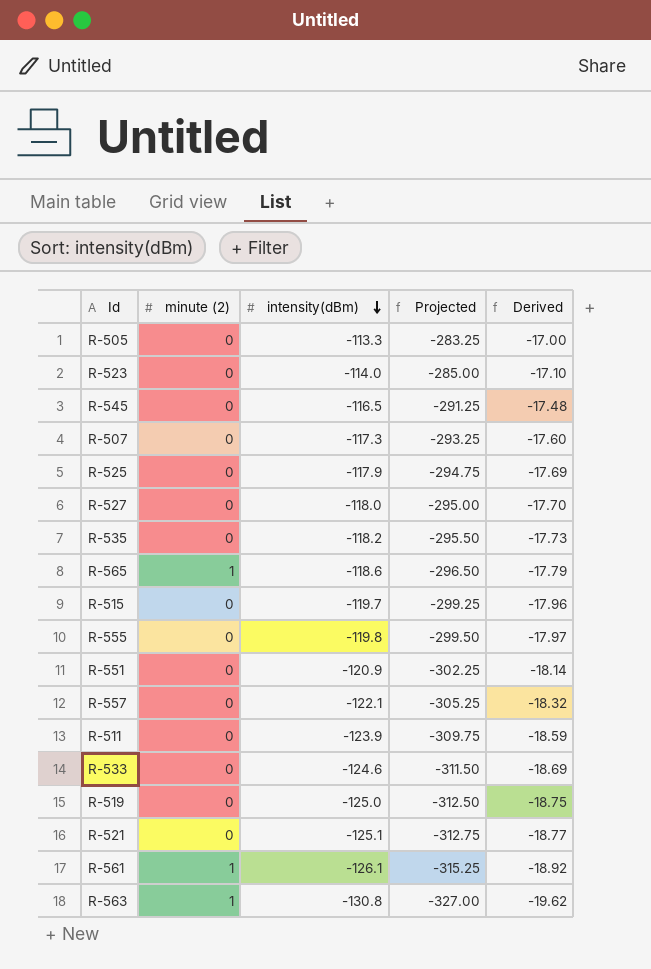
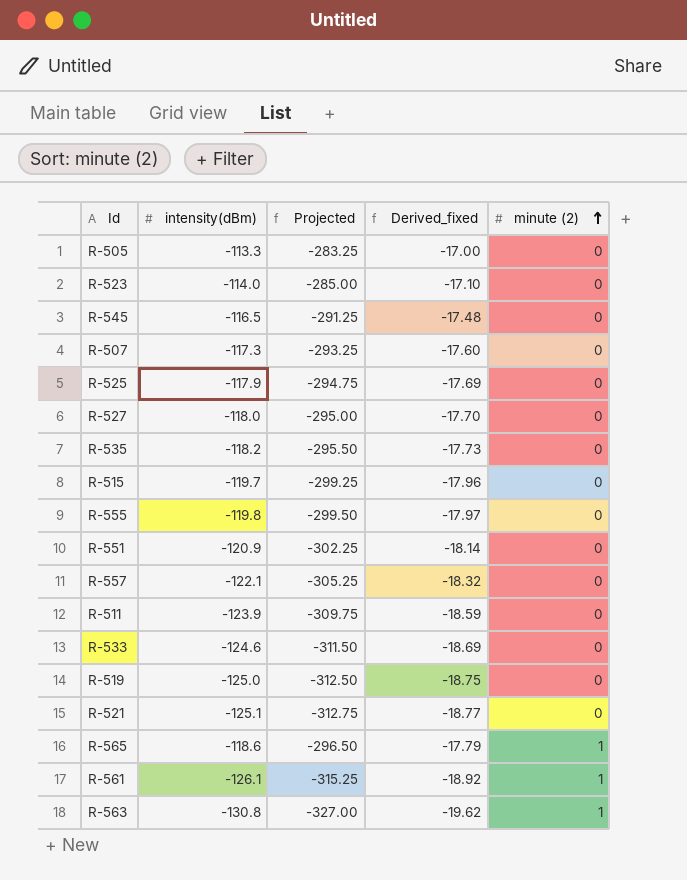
row order: intensity(dBm) descending -> minute (2) ascending
column name: Derived -> Derived_fixed
column minute (2) | position: 2 -> 5

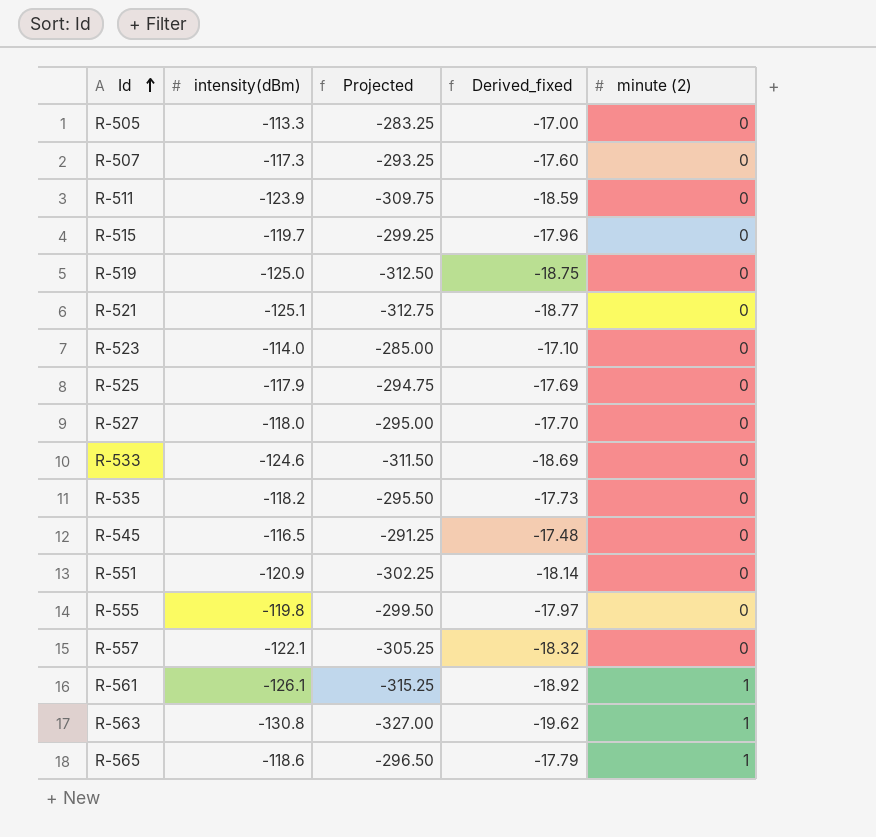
row order: minute (2) ascending -> Id ascending

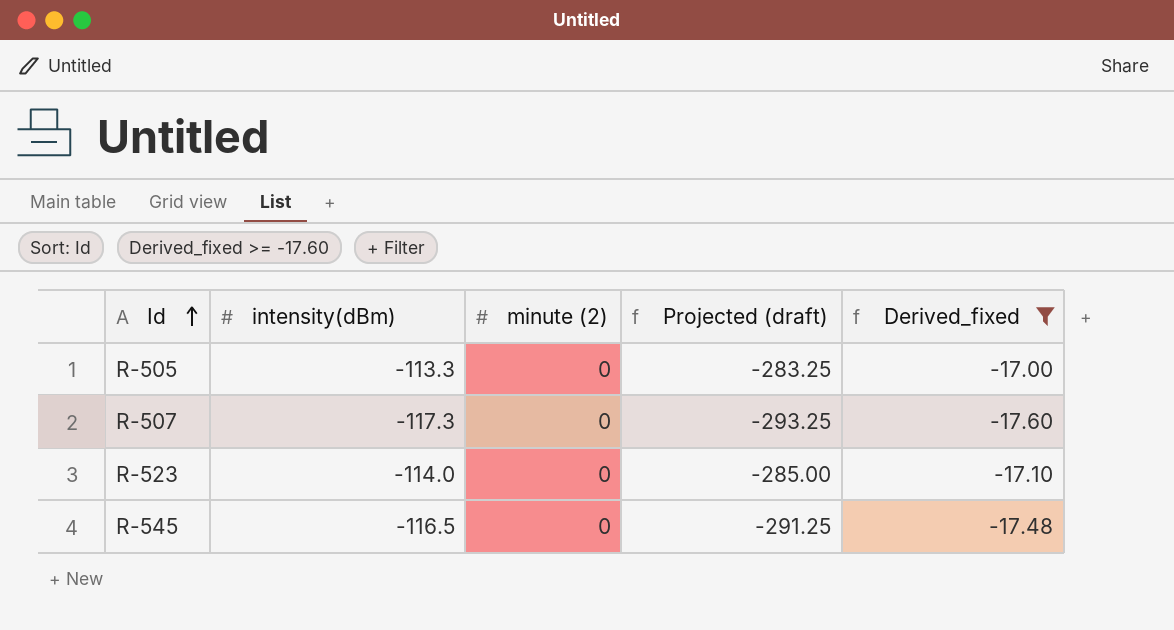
filter: none -> Derived_fixed >= -17.60
column minute (2) | position: 5 -> 3
column name: Projected -> Projected (draft)

